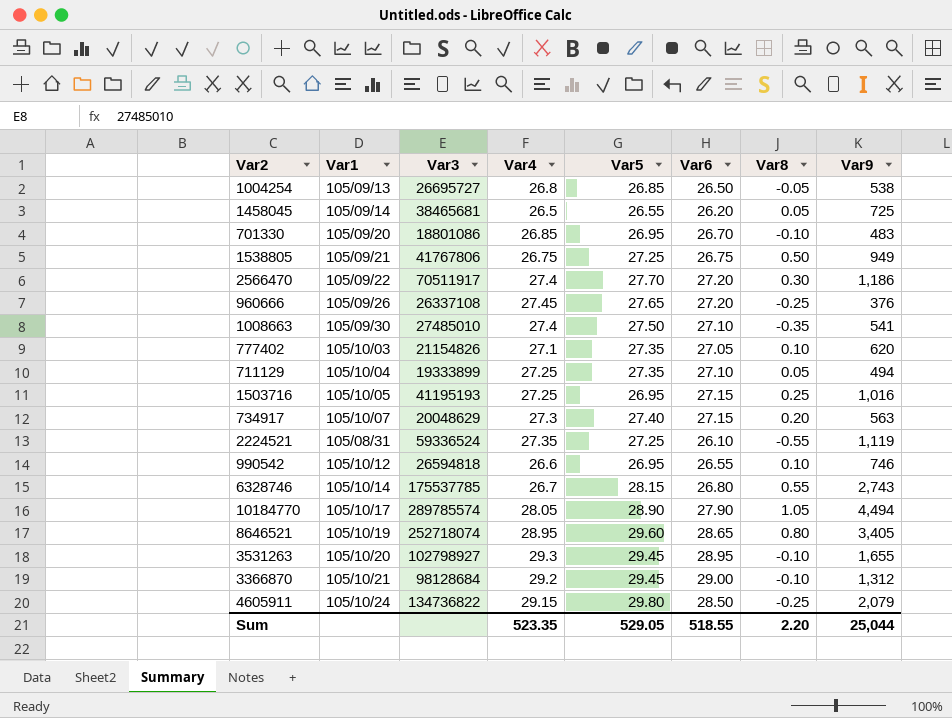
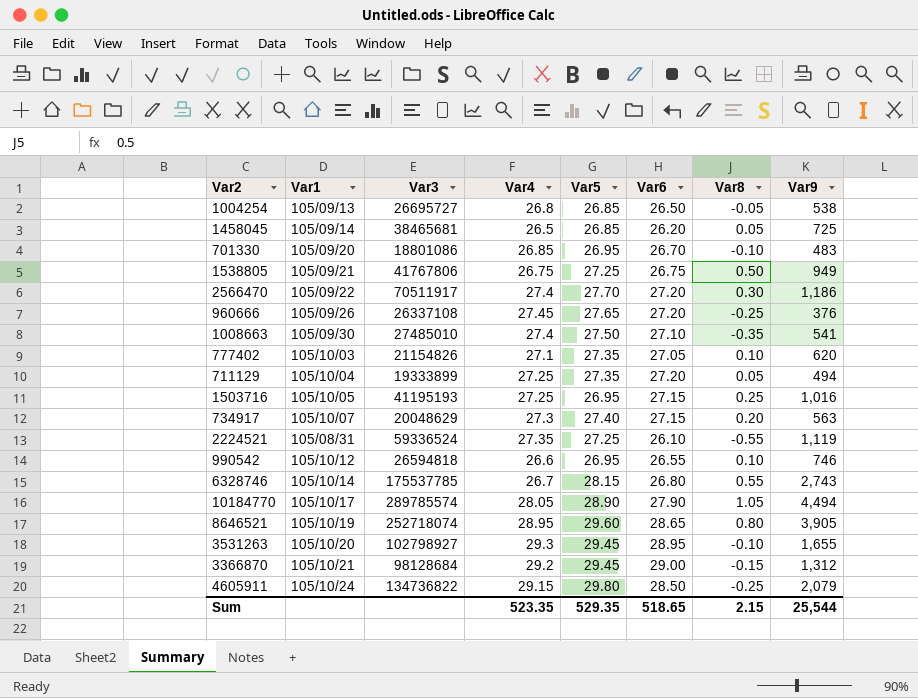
1458045 | Var5: 26.55 -> 26.85
711129 | Var6: 27.10 -> 27.20
8646521 | Var9: 3,405 -> 3,905
3366870 | Var8: -0.10 -> -0.15
Sum | Var5: 529.05 -> 529.35
Sum | Var6: 518.55 -> 518.65
Sum | Var8: 2.20 -> 2.15
Sum | Var9: 25,044 -> 25,544

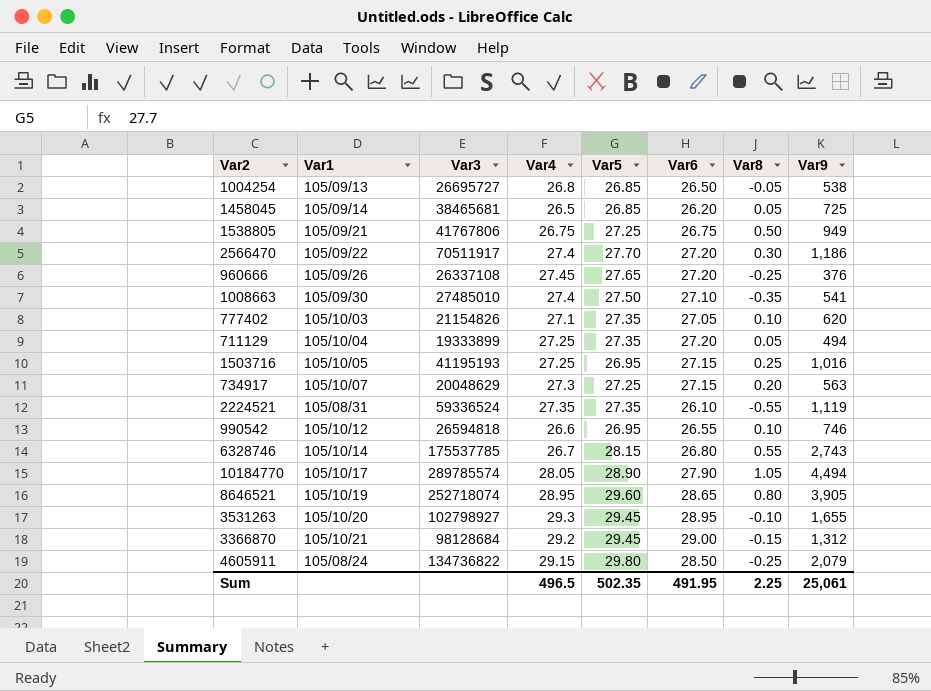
row 701330: 105/09/20 | 18801086 | 26.85 | 26.95 | 26.70 | -0.10 | 483 -> none
734917 | Var5: 27.40 -> 27.25
2224521 | Var5: 27.25 -> 27.35
4605911 | Var1: 105/10/24 -> 105/08/24
Sum | Var4: 523.35 -> 496.5
Sum | Var5: 529.35 -> 502.35
Sum | Var6: 518.65 -> 491.95
Sum | Var8: 2.15 -> 2.25
Sum | Var9: 25,544 -> 25,061

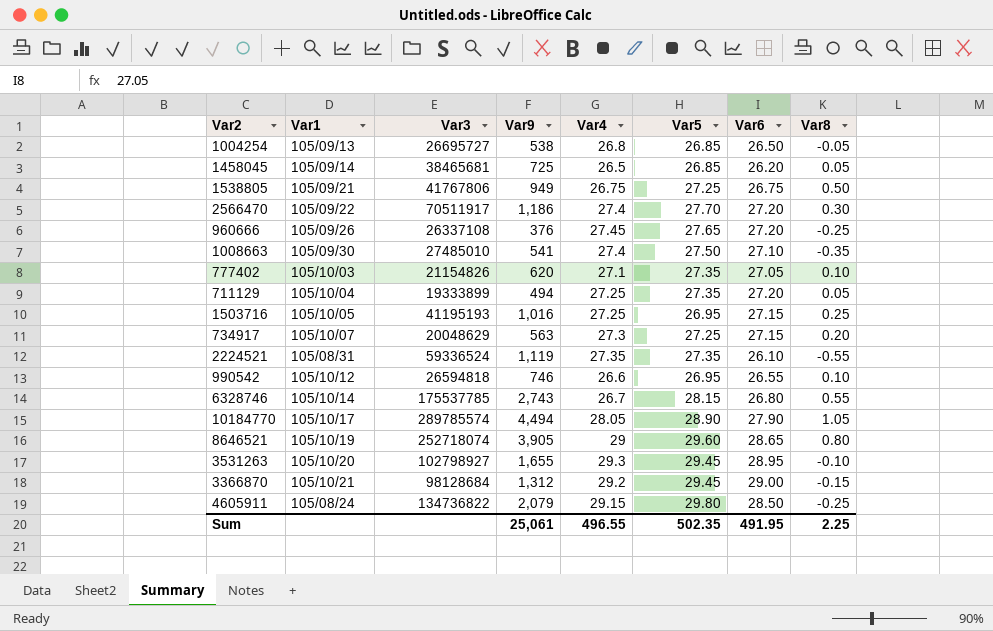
column Var9 | position: 8 -> 4
8646521 | Var4: 28.95 -> 29
Sum | Var4: 496.5 -> 496.55

